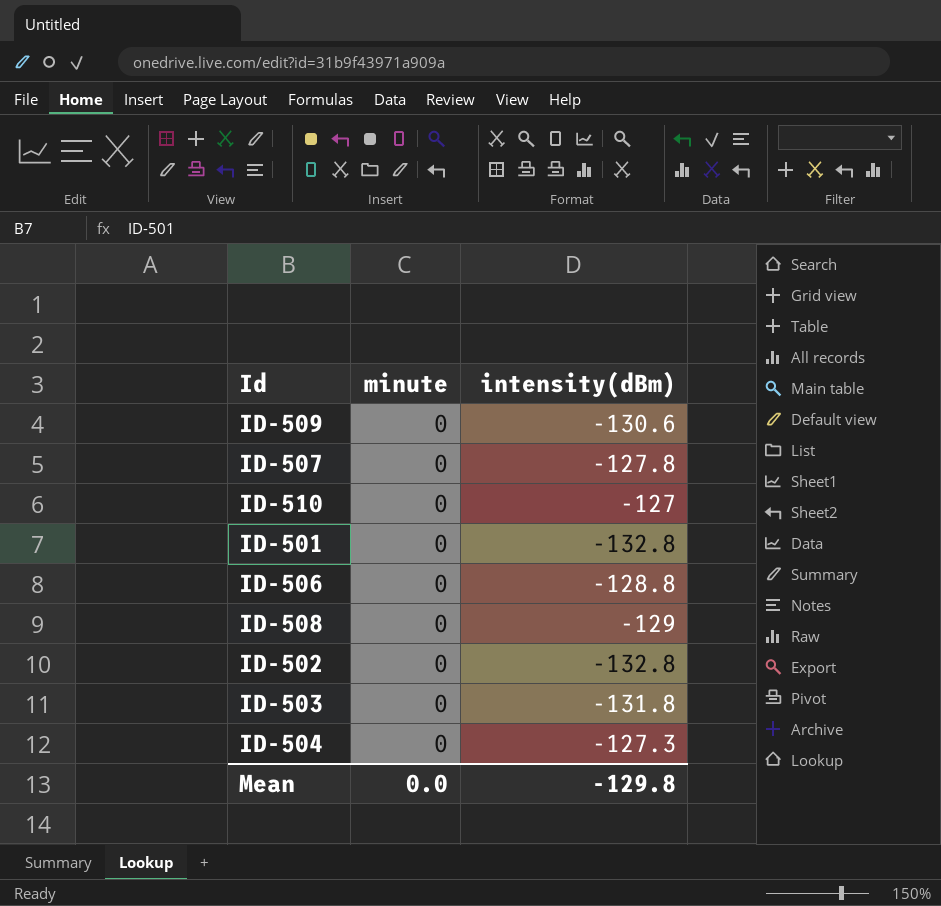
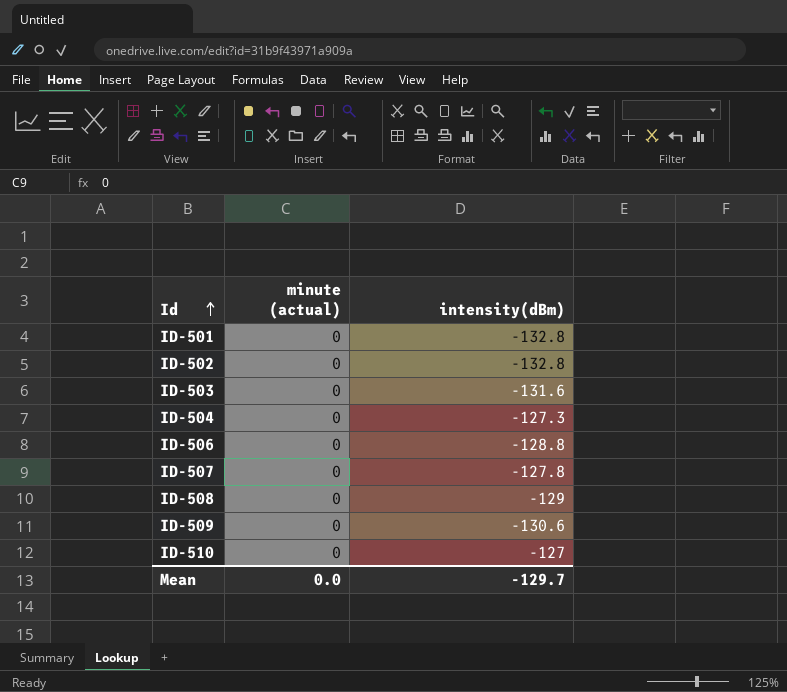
row order: none -> Id ascending
column name: minute -> minute (actual)
ID-503 | intensity(dBm): -131.8 -> -131.6
Mean | intensity(dBm): -129.8 -> -129.7

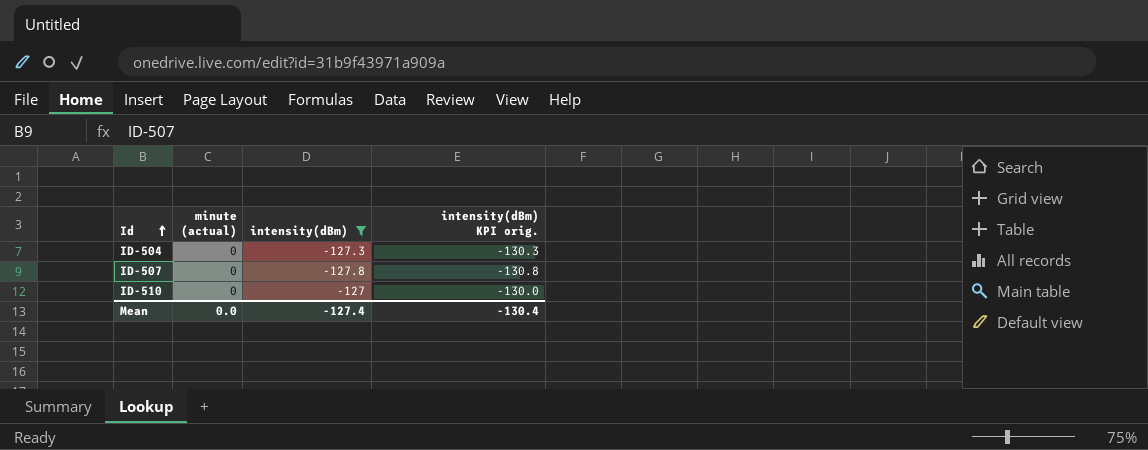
filter: none -> intensity(dBm) >= -127.8
column intensity(dBm) KPI orig. | formula: none -> [intensity(dBm)] - 3
Mean | intensity(dBm): -129.7 -> -127.4

